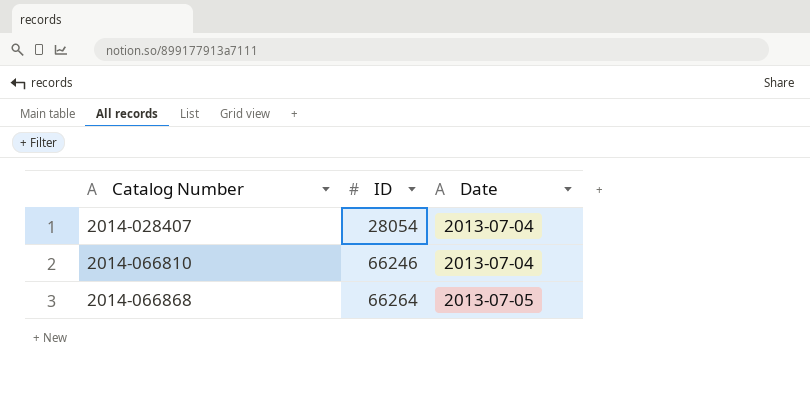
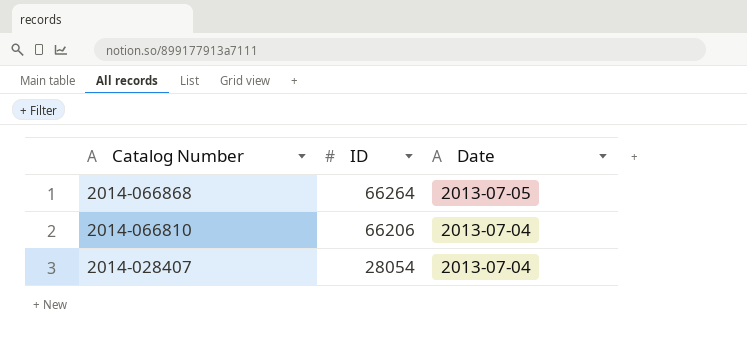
row order: Catalog Number ascending -> Catalog Number descending
2014-066810 | ID: 66246 -> 66206

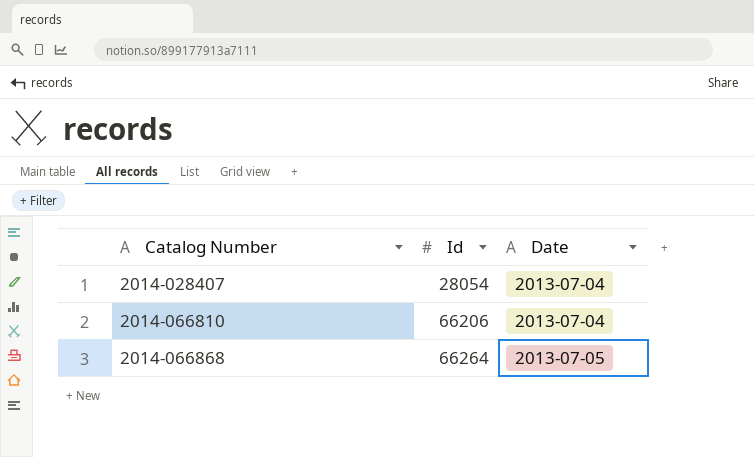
row order: Catalog Number descending -> Catalog Number ascending
column name: ID -> Id

